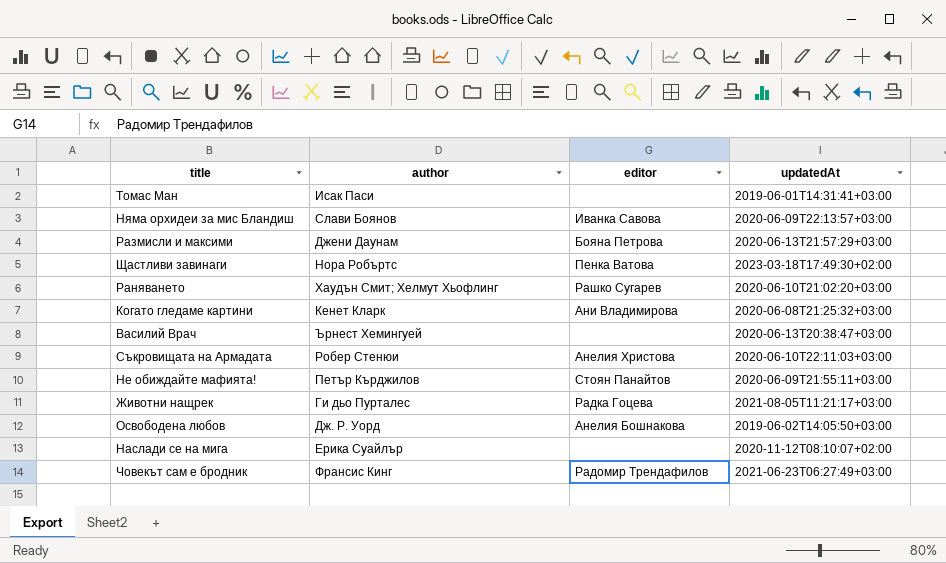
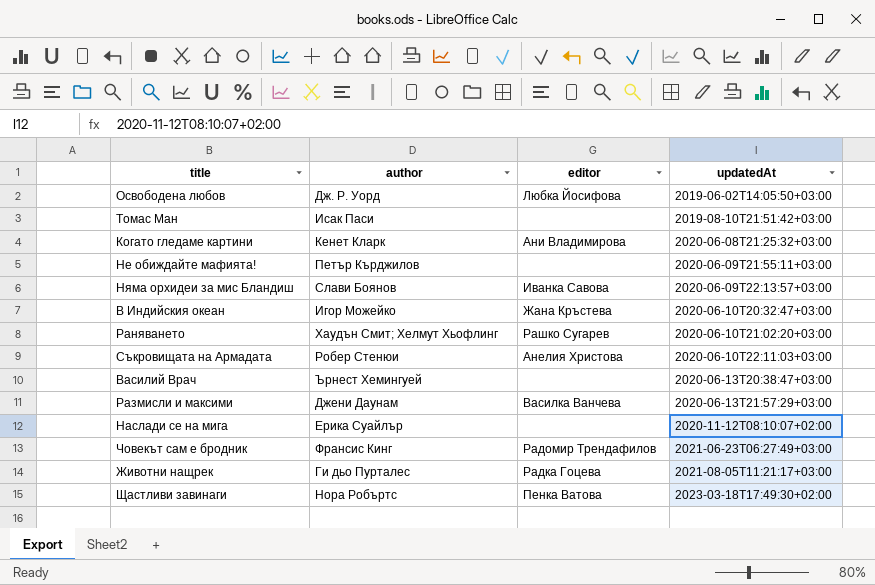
row order: none -> updatedAt ascending
Освободена любов | editor: Анелия Бошнакова -> Любка Йосифова
Томас Ман | updatedAt: 2019-06-01T14:31:41+03:00 -> 2019-08-10T21:51:42+03:00
Не обиждайте мафията! | editor: Стоян Панайтов -> none
row В Индийския океан: none -> Игор Можейко | Жана Кръстева | 2020-06-10T20:32:47+03:00
Размисли и максими | editor: Бояна Петрова -> Василка Ванчева

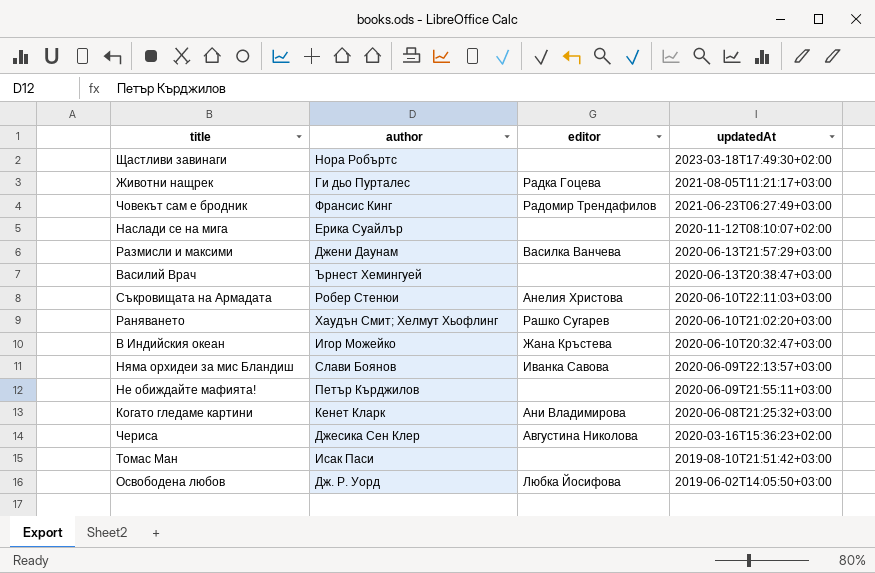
row order: updatedAt ascending -> updatedAt descending
Щастливи завинаги | editor: Пенка Ватова -> none
row Чериса: none -> Джесика Сен Клер | Августина Николова | 2020-03-16T15:36:23+02:00

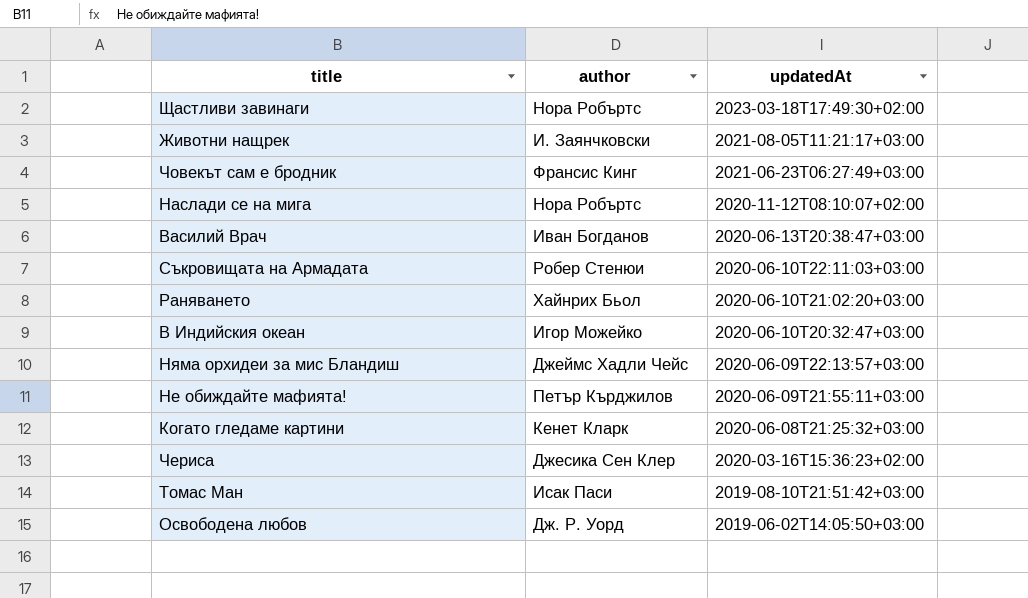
column editor | position: 3 -> none
row Размисли и максими: Джени Даунам | Василка Ванчева | 2020-06-13T21:57:29+03:00 -> none
Животни нащрек | author: Ги дьо Пурталес -> И. Заянчковски
Наслади се на мига | author: Ерика Суайлър -> Нора Робъртс
Василий Врач | author: Ърнест Хемингуей -> Иван Богданов
Раняването | author: Хаудън Смит; Хелмут Хьофлинг -> Хайнрих Бьол
Няма орхидеи за мис Бландиш | author: Слави Боянов -> Джеймс Хадли Чейс

